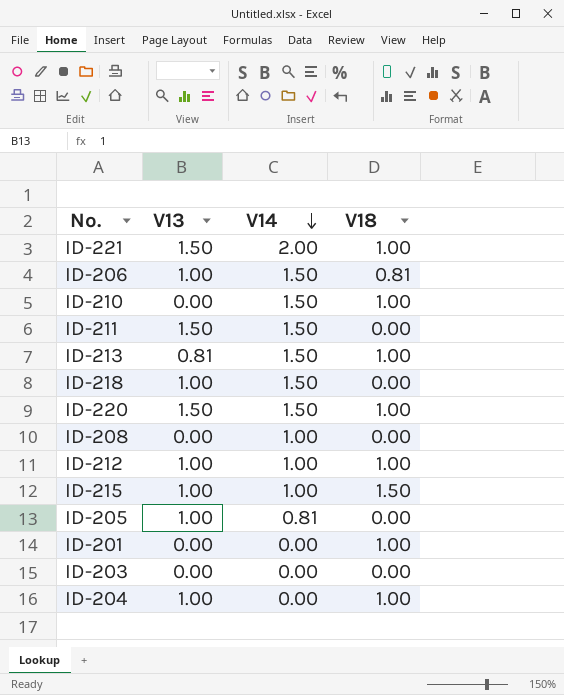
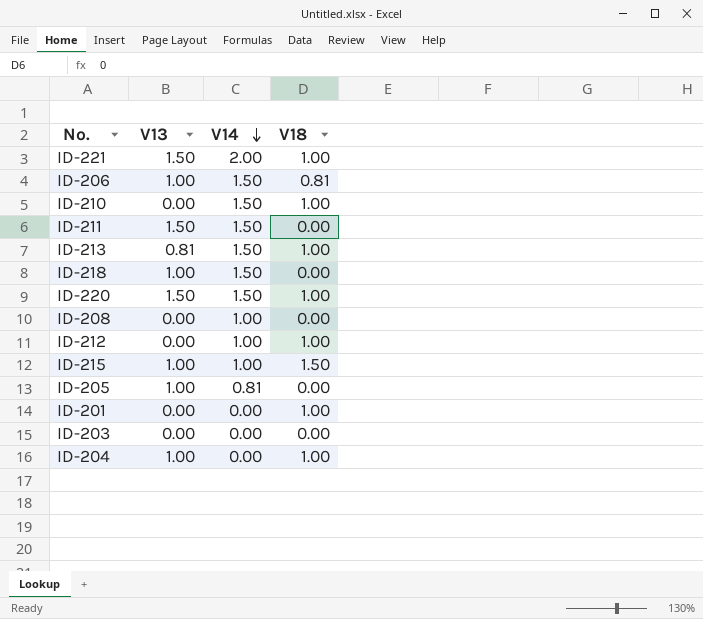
ID-212 | V13: 1.00 -> 0.00

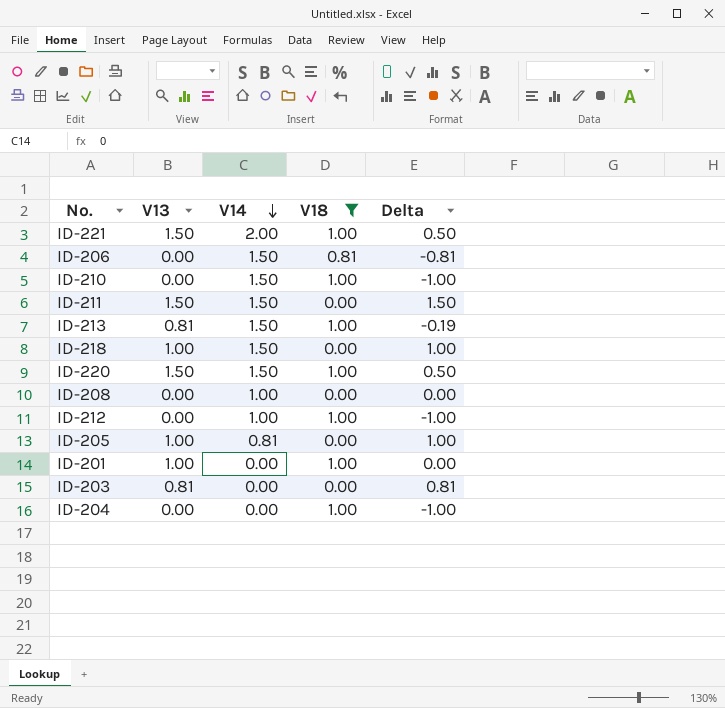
filter: none -> V18 != 1.50
column Delta | formula: none -> [V13] - [V18]
ID-206 | V13: 1.00 -> 0.00
ID-201 | V13: 0.00 -> 1.00
ID-203 | V13: 0.00 -> 0.81
ID-204 | V13: 1.00 -> 0.00

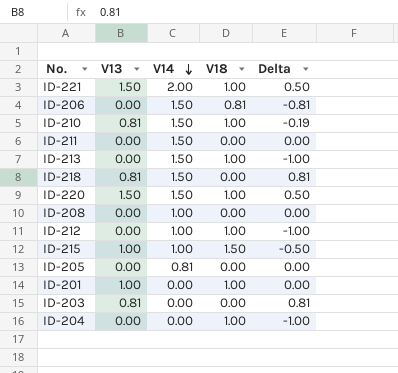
filter: V18 != 1.50 -> none
ID-210 | V13: 0.00 -> 0.81
ID-210 | Delta: -1.00 -> -0.19
ID-211 | V13: 1.50 -> 0.00
ID-211 | Delta: 1.50 -> 0.00
ID-213 | V13: 0.81 -> 0.00
ID-213 | Delta: -0.19 -> -1.00
ID-218 | V13: 1.00 -> 0.81
ID-218 | Delta: 1.00 -> 0.81
ID-205 | V13: 1.00 -> 0.00
ID-205 | Delta: 1.00 -> 0.00

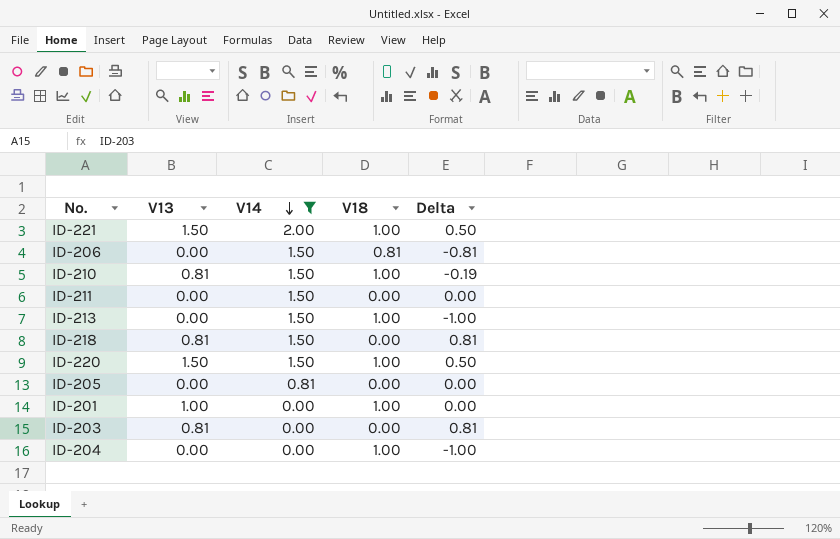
filter: none -> V14 != 1.00

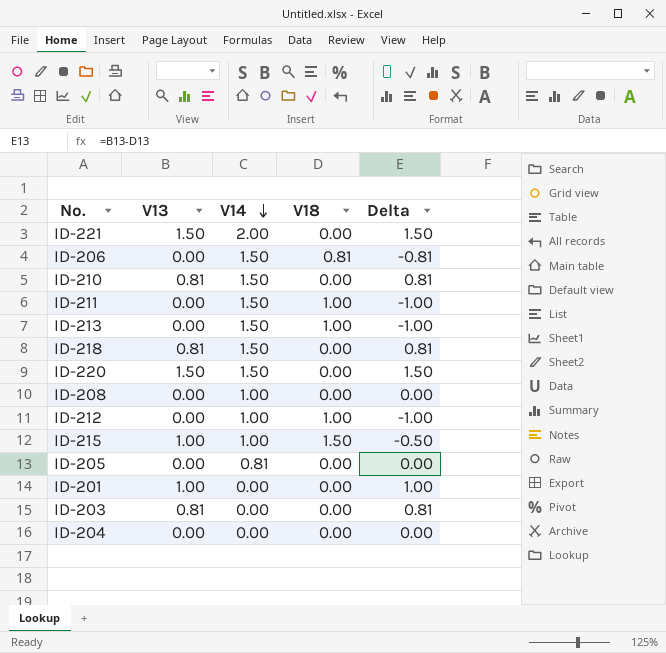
filter: V14 != 1.00 -> none
ID-221 | V18: 1.00 -> 0.00
ID-221 | Delta: 0.50 -> 1.50
ID-210 | V18: 1.00 -> 0.00
ID-210 | Delta: -0.19 -> 0.81
ID-211 | V18: 0.00 -> 1.00
ID-211 | Delta: 0.00 -> -1.00
ID-220 | V18: 1.00 -> 0.00
ID-220 | Delta: 0.50 -> 1.50
ID-201 | V18: 1.00 -> 0.00
ID-201 | Delta: 0.00 -> 1.00
ID-204 | V18: 1.00 -> 0.00
ID-204 | Delta: -1.00 -> 0.00

